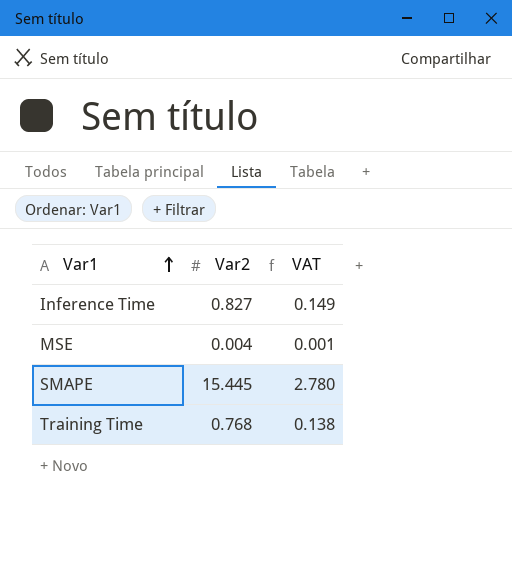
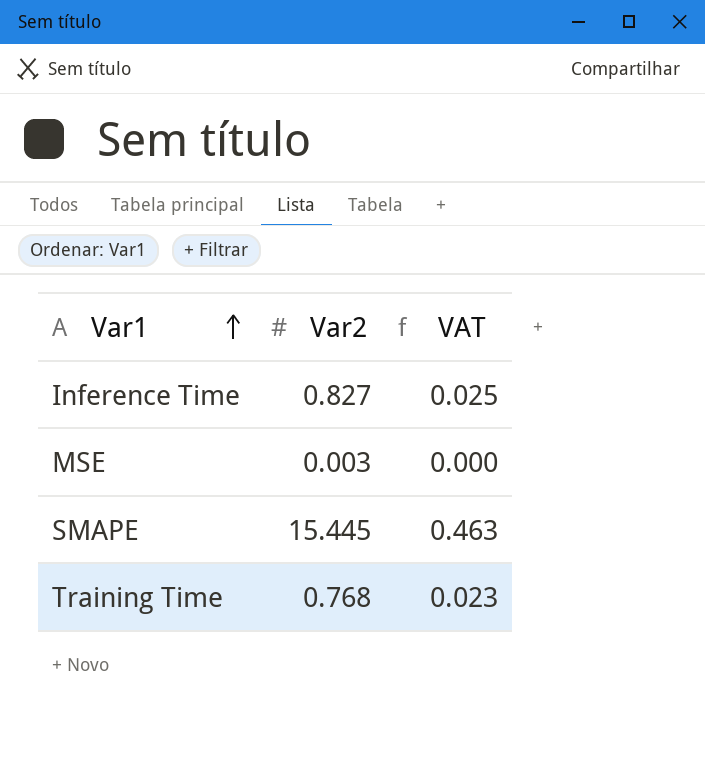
column VAT | formula: [Var2] * 0.18 -> [Var2] * 0.03
MSE | Var2: 0.004 -> 0.003

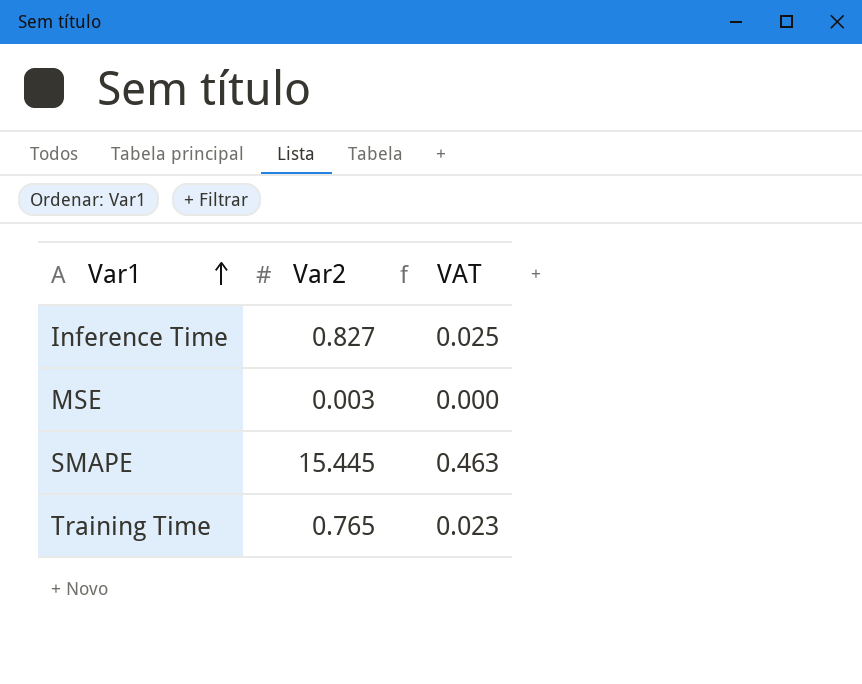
Training Time | Var2: 0.768 -> 0.765

